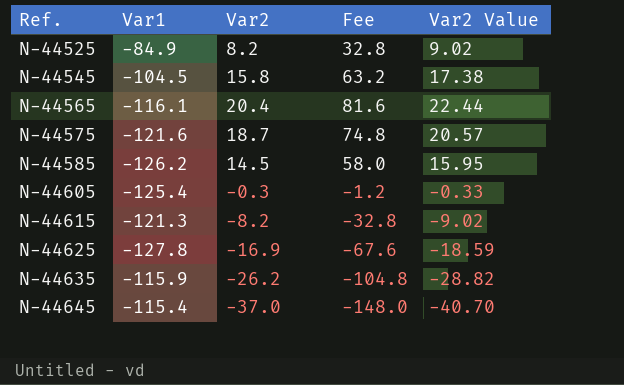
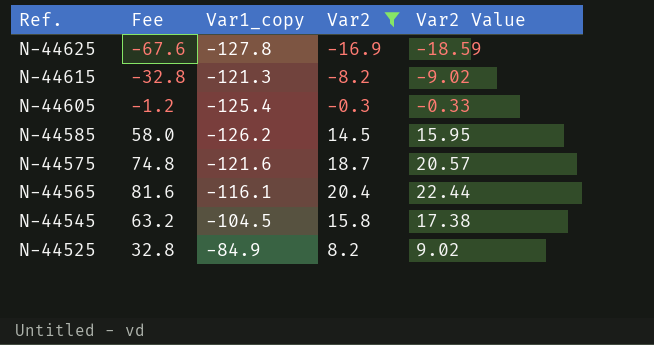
filter: none -> Var2 >= -16.9
row order: Ref. ascending -> Ref. descending
column Fee | position: 4 -> 2
column name: Var1 -> Var1_copy

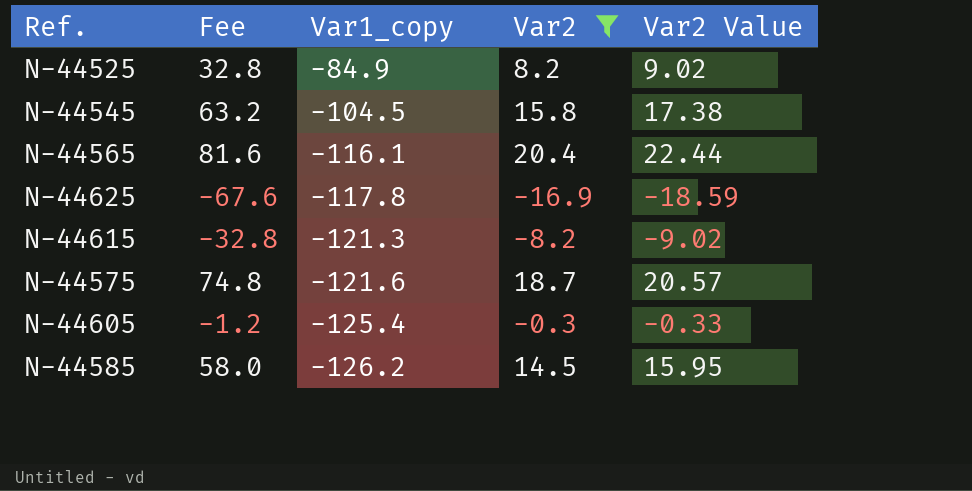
row order: Ref. descending -> Var1_copy descending
N-44625 | Var1_copy: -127.8 -> -117.8

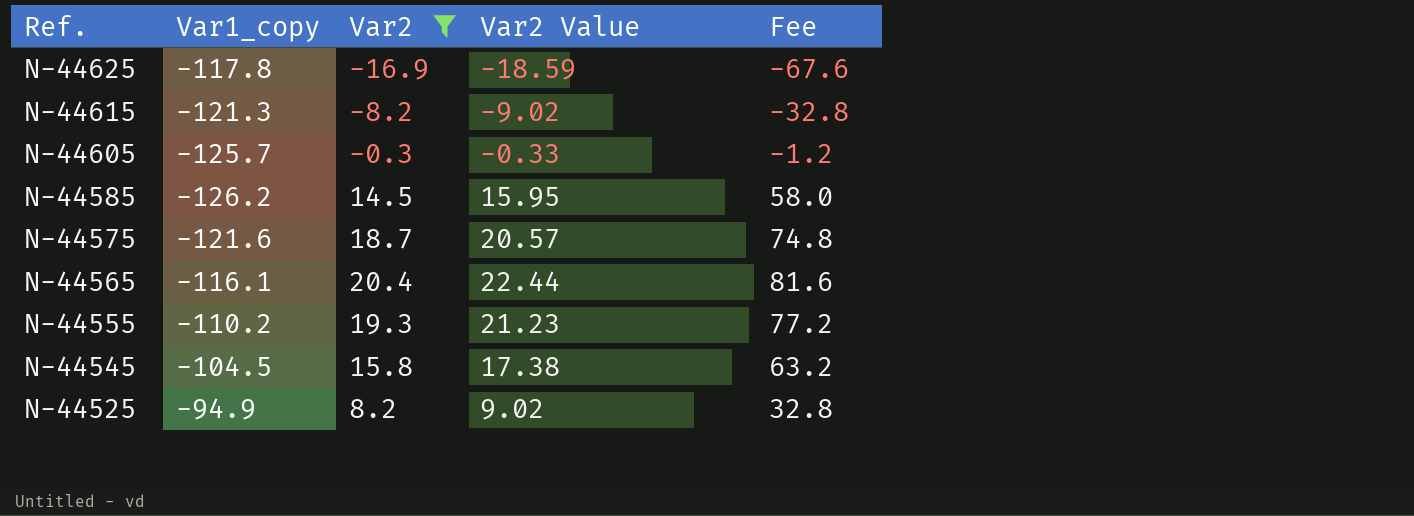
row order: Var1_copy descending -> Ref. descending
column Fee | position: 2 -> 5
N-44605 | Var1_copy: -125.4 -> -125.7
row N-44555: none -> -110.2 | 19.3 | 21.23 | 77.2
N-44525 | Var1_copy: -84.9 -> -94.9

